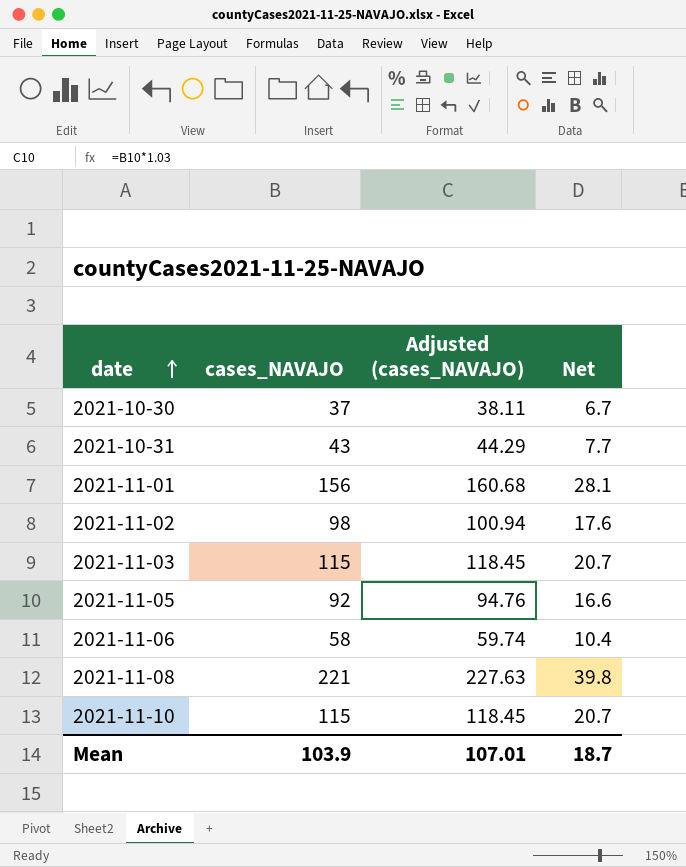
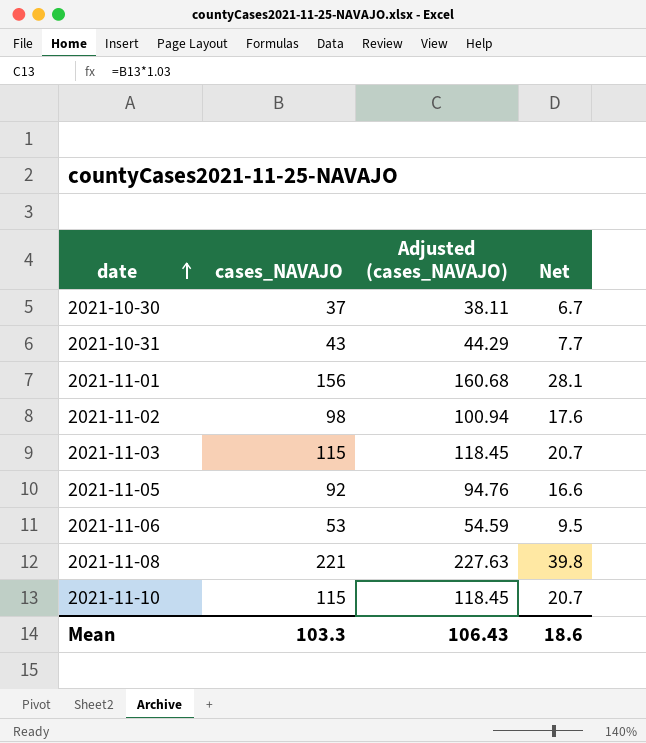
2021-11-06 | cases_NAVAJO: 58 -> 53
2021-11-06 | Adjusted (cases_NAVAJO): 59.74 -> 54.59
2021-11-06 | Net: 10.4 -> 9.5
Mean | cases_NAVAJO: 103.9 -> 103.3
Mean | Adjusted (cases_NAVAJO): 107.01 -> 106.43
Mean | Net: 18.7 -> 18.6

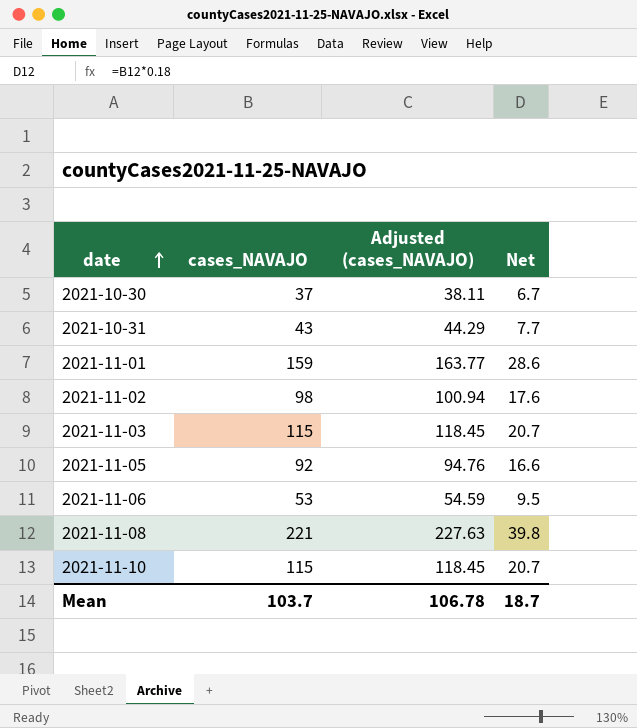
2021-11-01 | cases_NAVAJO: 156 -> 159
2021-11-01 | Adjusted (cases_NAVAJO): 160.68 -> 163.77
2021-11-01 | Net: 28.1 -> 28.6
Mean | cases_NAVAJO: 103.3 -> 103.7
Mean | Adjusted (cases_NAVAJO): 106.43 -> 106.78
Mean | Net: 18.6 -> 18.7

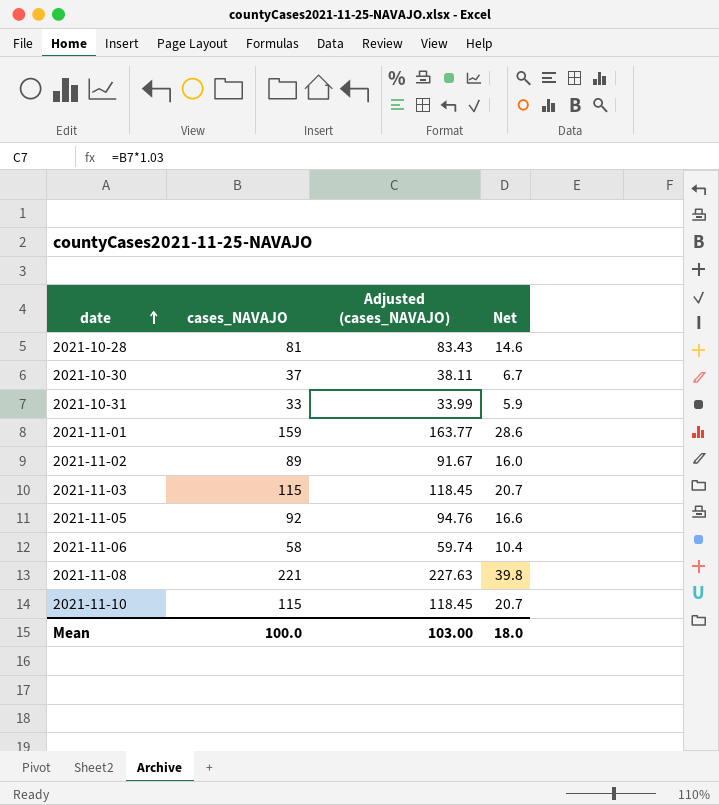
row 2021-10-28: none -> 81 | 83.43 | 14.6
2021-10-31 | cases_NAVAJO: 43 -> 33
2021-10-31 | Adjusted (cases_NAVAJO): 44.29 -> 33.99
2021-10-31 | Net: 7.7 -> 5.9
2021-11-02 | cases_NAVAJO: 98 -> 89
2021-11-02 | Adjusted (cases_NAVAJO): 100.94 -> 91.67
2021-11-02 | Net: 17.6 -> 16.0
2021-11-06 | cases_NAVAJO: 53 -> 58
2021-11-06 | Adjusted (cases_NAVAJO): 54.59 -> 59.74
2021-11-06 | Net: 9.5 -> 10.4
Mean | cases_NAVAJO: 103.7 -> 100.0
Mean | Adjusted (cases_NAVAJO): 106.78 -> 103.00
Mean | Net: 18.7 -> 18.0

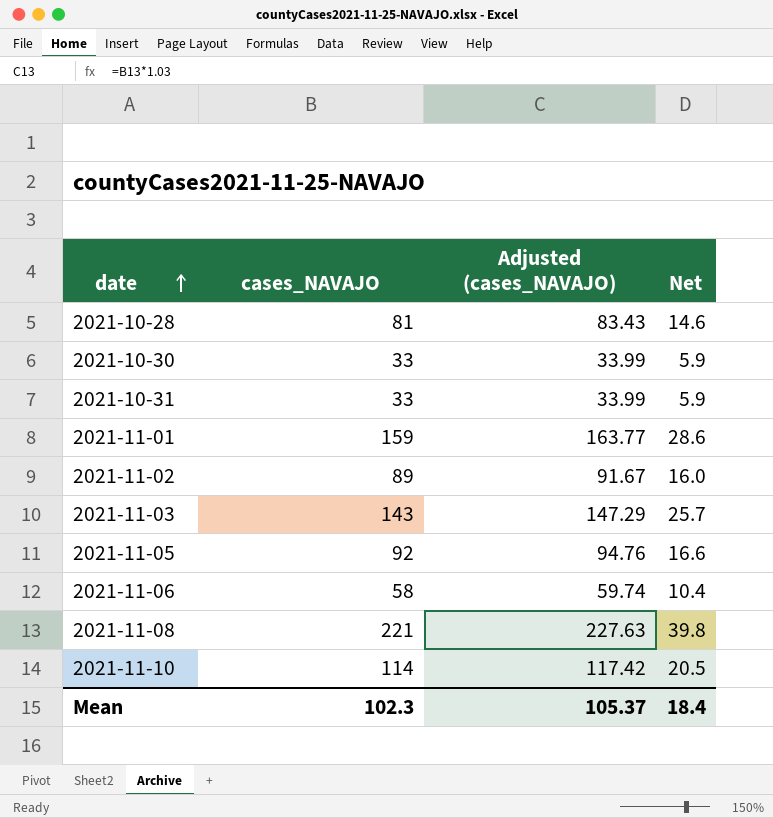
2021-10-30 | cases_NAVAJO: 37 -> 33
2021-10-30 | Adjusted (cases_NAVAJO): 38.11 -> 33.99
2021-10-30 | Net: 6.7 -> 5.9
2021-11-03 | cases_NAVAJO: 115 -> 143
2021-11-03 | Adjusted (cases_NAVAJO): 118.45 -> 147.29
2021-11-03 | Net: 20.7 -> 25.7
2021-11-10 | cases_NAVAJO: 115 -> 114
2021-11-10 | Adjusted (cases_NAVAJO): 118.45 -> 117.42
2021-11-10 | Net: 20.7 -> 20.5
Mean | cases_NAVAJO: 100.0 -> 102.3
Mean | Adjusted (cases_NAVAJO): 103.00 -> 105.37
Mean | Net: 18.0 -> 18.4

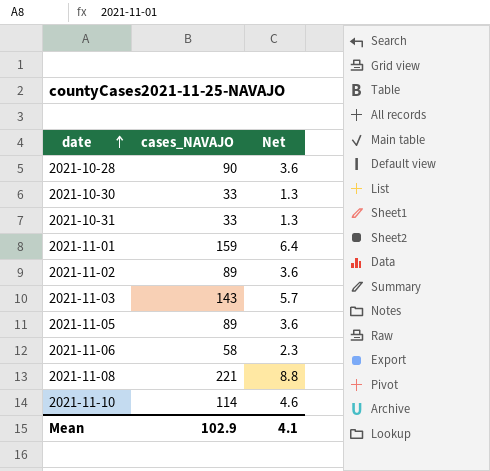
column Adjusted (cases_NAVAJO) | formula: [cases_NAVAJO] * 1.03 -> none
column Net | formula: [cases_NAVAJO] * 0.18 -> [cases_NAVAJO] * 0.04
2021-10-28 | cases_NAVAJO: 81 -> 90
2021-11-05 | cases_NAVAJO: 92 -> 89
Mean | cases_NAVAJO: 102.3 -> 102.9
Mean | Net: 18.4 -> 4.1

